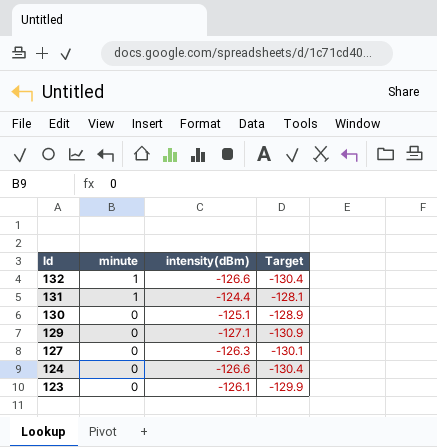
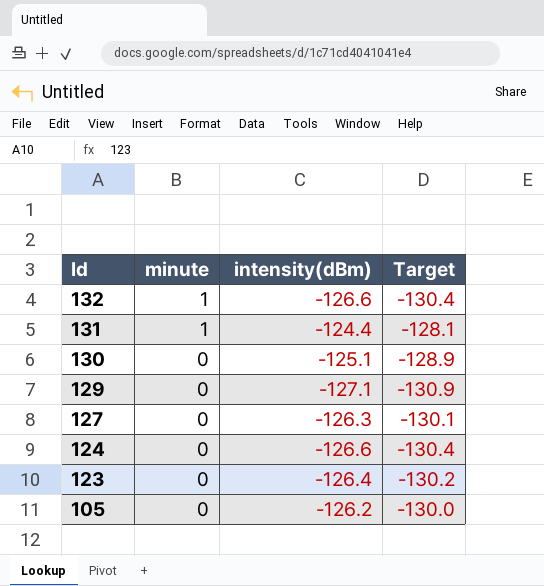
123 | intensity(dBm): -126.1 -> -126.4
123 | Target: -129.9 -> -130.2
row 105: none -> 0 | -126.2 | -130.0

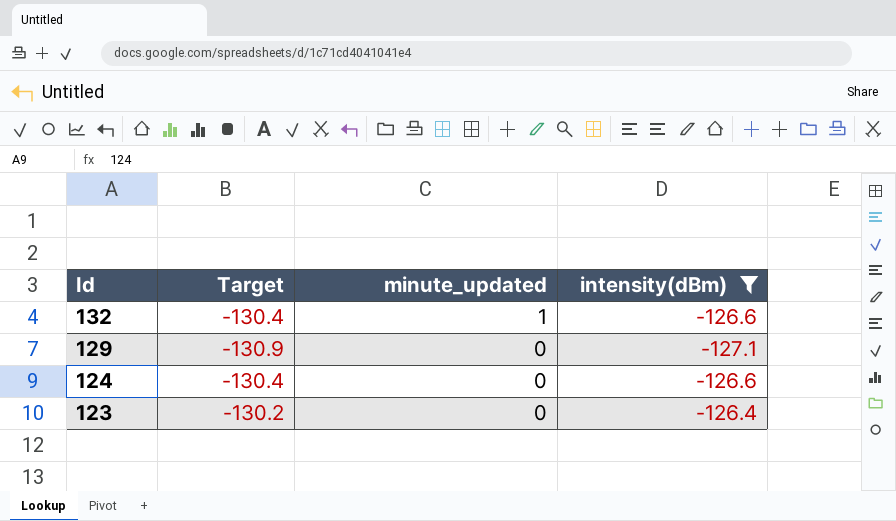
filter: none -> intensity(dBm) <= -126.4
column Target | position: 4 -> 2
column name: minute -> minute_updated

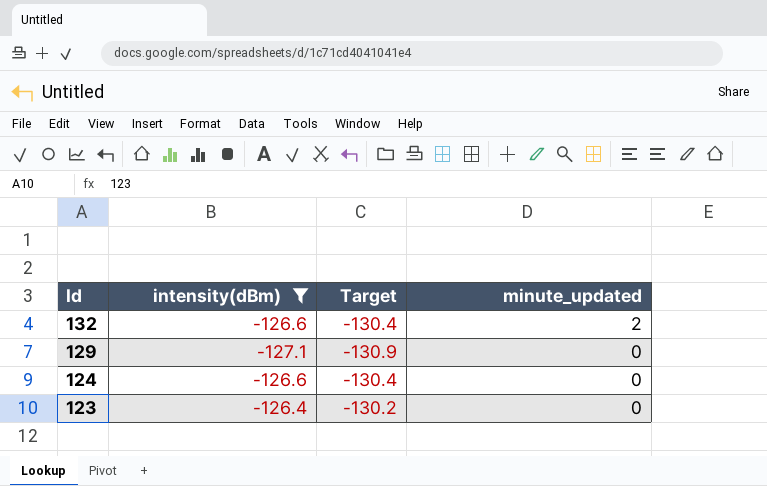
column intensity(dBm) | position: 4 -> 2
132 | minute_updated: 1 -> 2

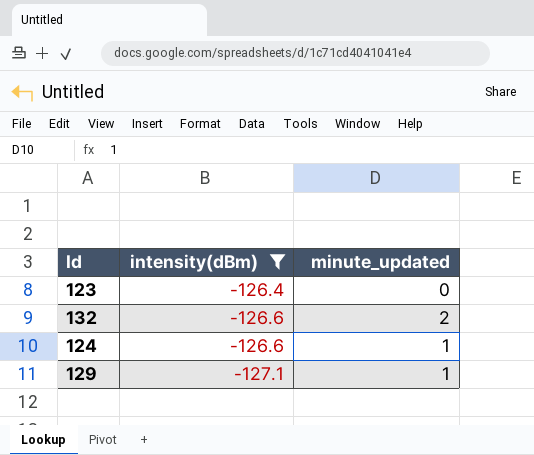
row order: Id descending -> intensity(dBm) descending
column Target | formula: [intensity(dBm)] * 1.03 -> none
124 | minute_updated: 0 -> 1
129 | minute_updated: 0 -> 1

